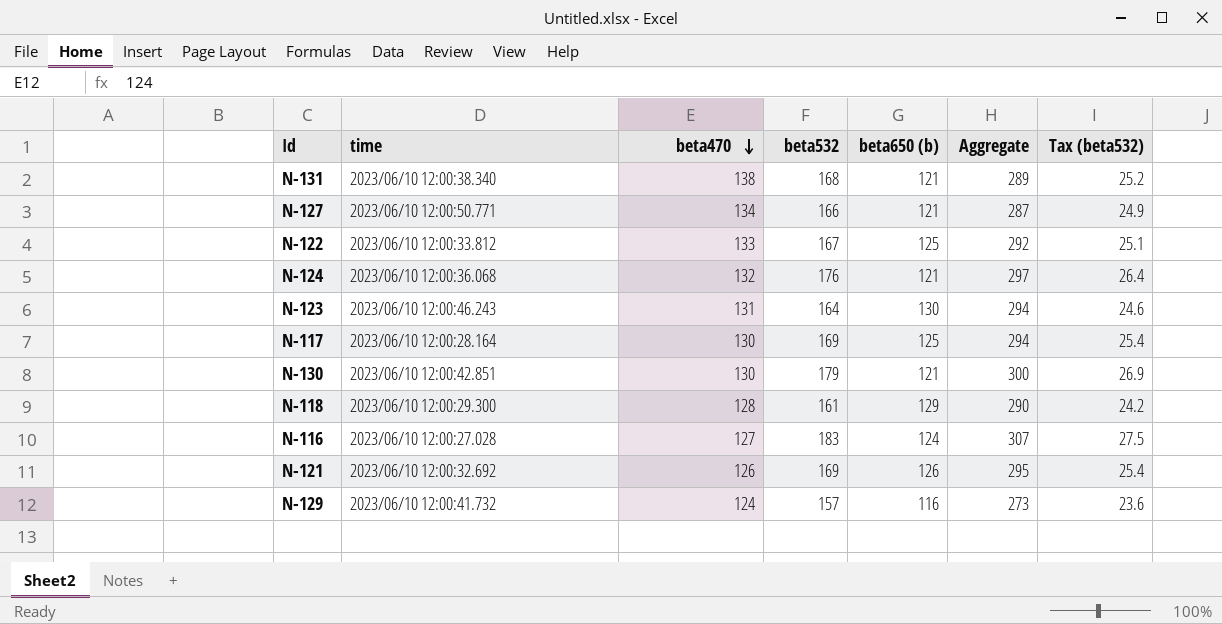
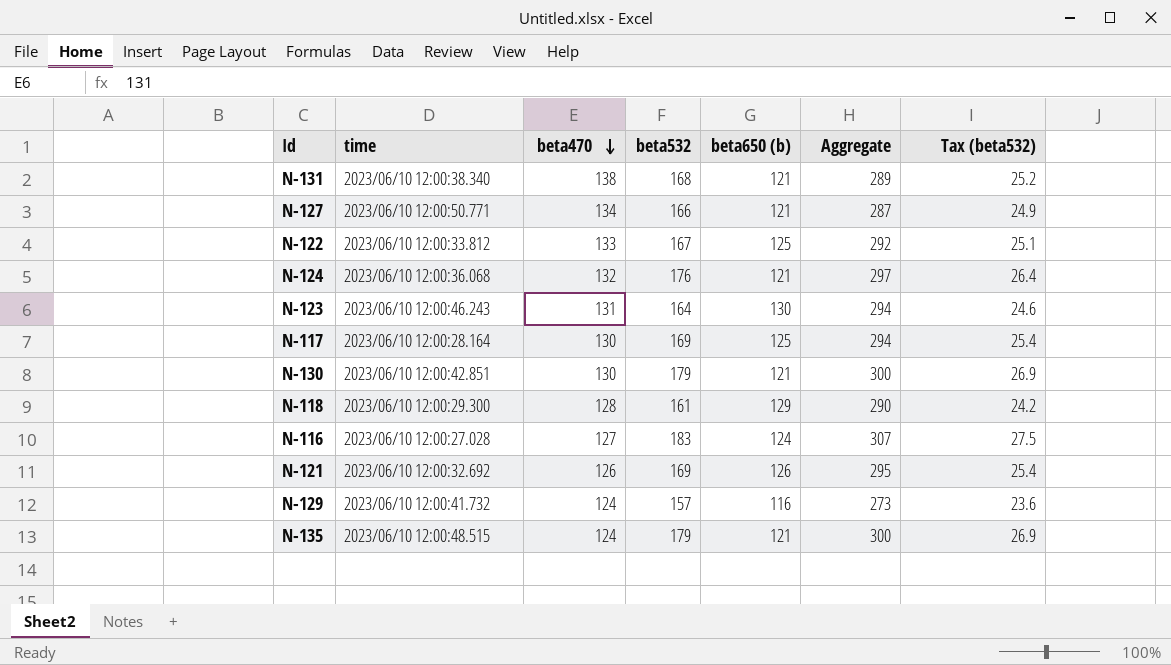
row N-135: none -> 2023/06/10 12:00:48.515 | 124 | 179 | 121 | 300 | 26.9

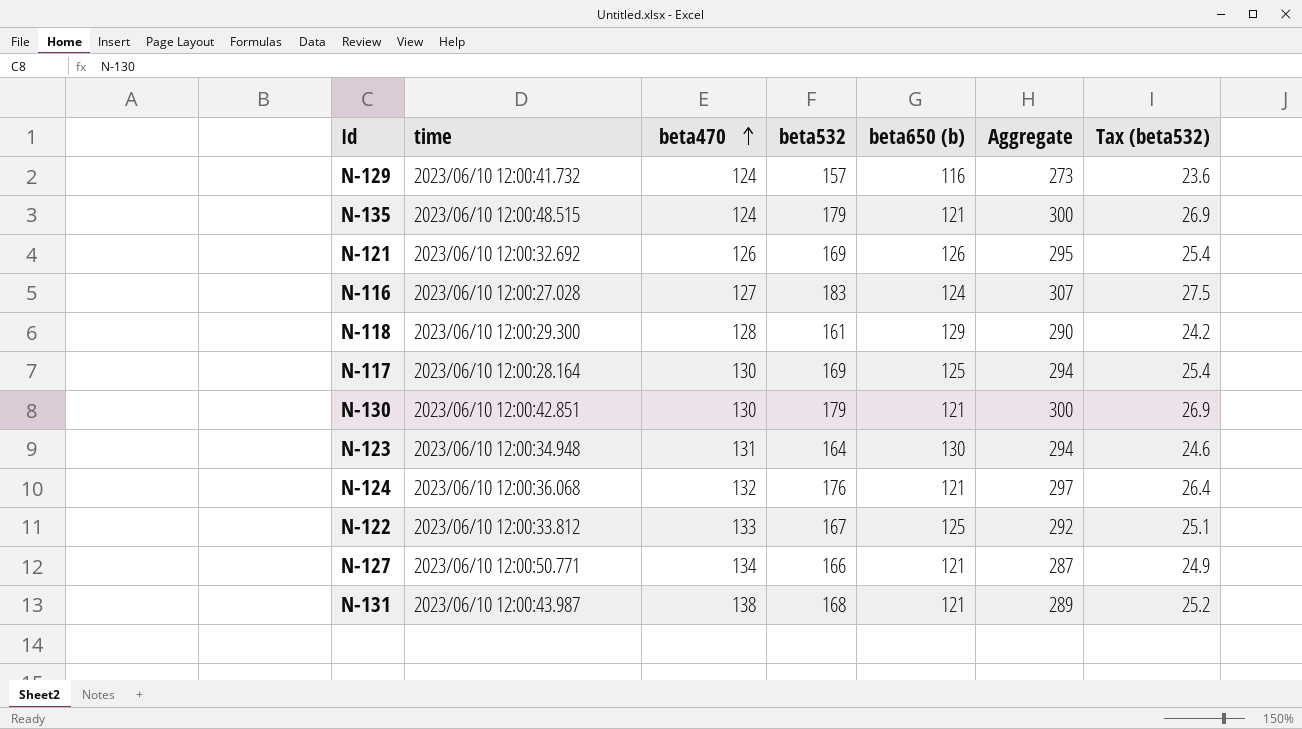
row order: beta470 descending -> beta470 ascending
N-123 | time: 2023/06/10 12:00:46.243 -> 2023/06/10 12:00:34.948
N-131 | time: 2023/06/10 12:00:38.340 -> 2023/06/10 12:00:43.987

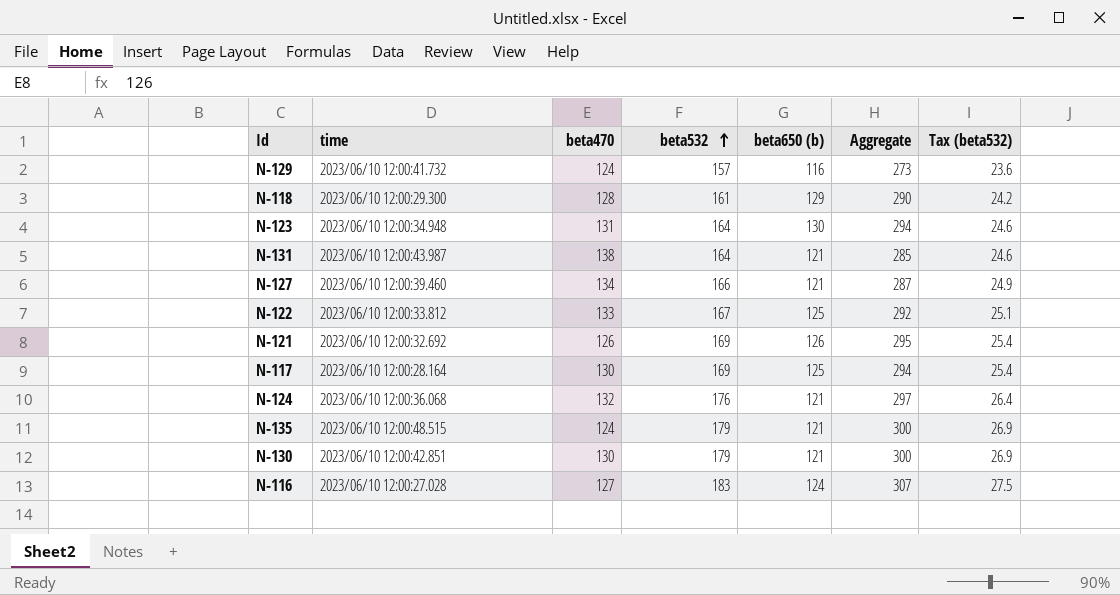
row order: beta470 ascending -> beta532 ascending
N-131 | beta532: 168 -> 164
N-131 | Aggregate: 289 -> 285
N-131 | Tax (beta532): 25.2 -> 24.6
N-127 | time: 2023/06/10 12:00:50.771 -> 2023/06/10 12:00:39.460

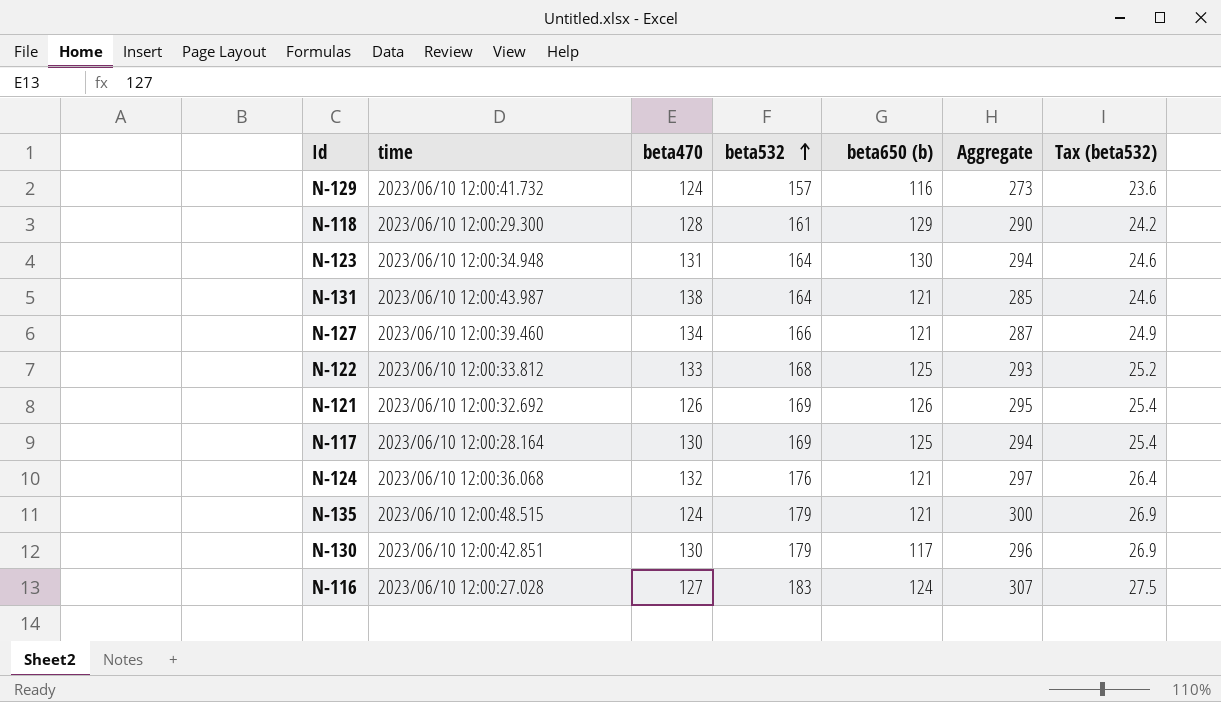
N-122 | beta532: 167 -> 168
N-122 | Aggregate: 292 -> 293
N-122 | Tax (beta532): 25.1 -> 25.2
N-130 | beta650 (b): 121 -> 117
N-130 | Aggregate: 300 -> 296

